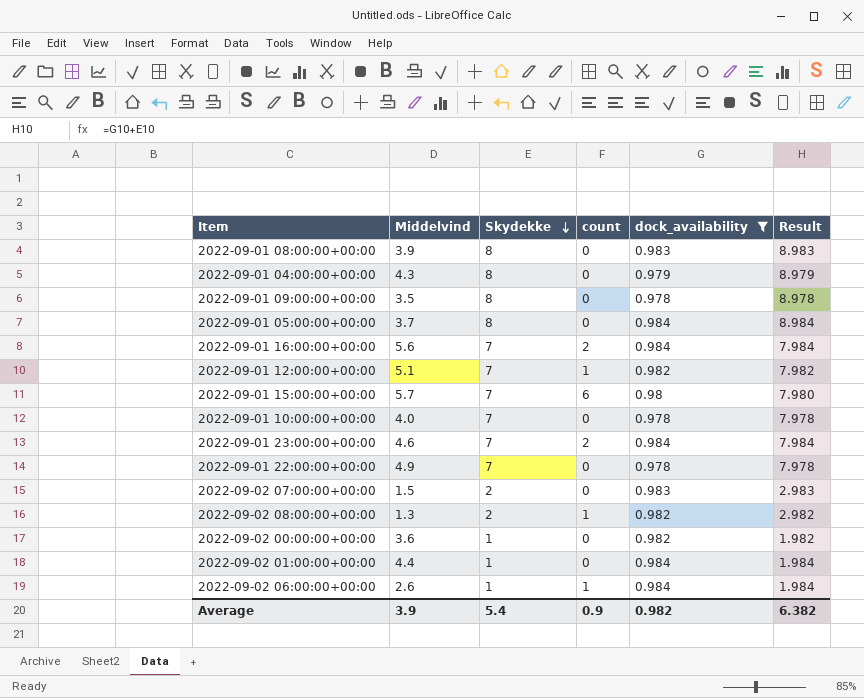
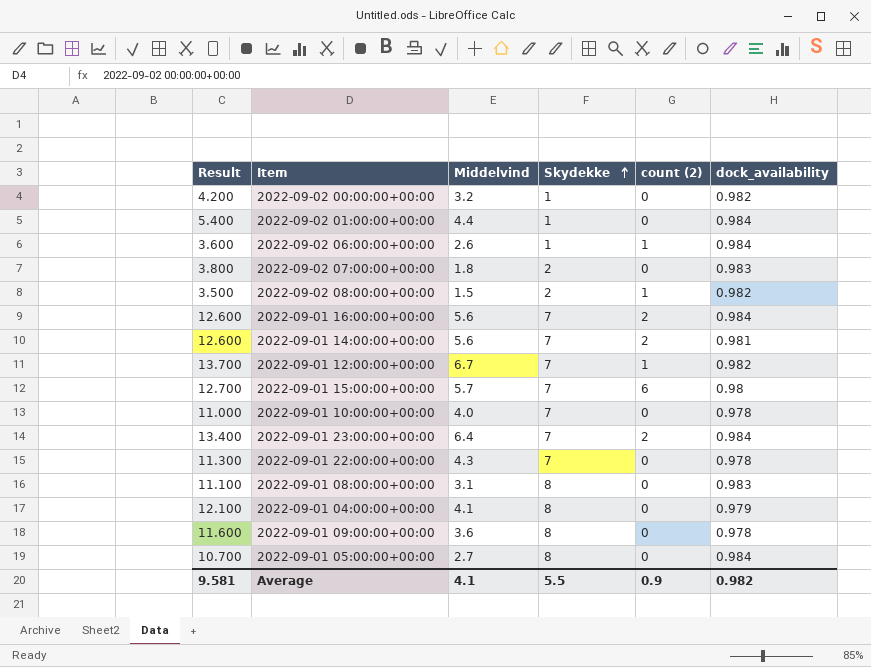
filter: dock_availability != 0.981 -> none
row order: Skydekke descending -> Skydekke ascending
column Result | formula: [Skydekke] + [dock_availability] -> [Middelvind] + [Skydekke]
column Result | position: 6 -> 1
column name: count -> count (2)
2022-09-02 00:00:00+00:00 | Middelvind: 3.6 -> 3.2
2022-09-02 07:00:00+00:00 | Middelvind: 1.5 -> 1.8
2022-09-02 08:00:00+00:00 | Middelvind: 1.3 -> 1.5
2022-09-01 12:00:00+00:00 | Middelvind: 5.1 -> 6.7
2022-09-01 23:00:00+00:00 | Middelvind: 4.6 -> 6.4
2022-09-01 22:00:00+00:00 | Middelvind: 4.9 -> 4.3
2022-09-01 08:00:00+00:00 | Middelvind: 3.9 -> 3.1
2022-09-01 04:00:00+00:00 | Middelvind: 4.3 -> 4.1
2022-09-01 09:00:00+00:00 | Middelvind: 3.5 -> 3.6
2022-09-01 05:00:00+00:00 | Middelvind: 3.7 -> 2.7
Average | Result: 6.382 -> 9.581
Average | Middelvind: 3.9 -> 4.1
Average | Skydekke: 5.4 -> 5.5

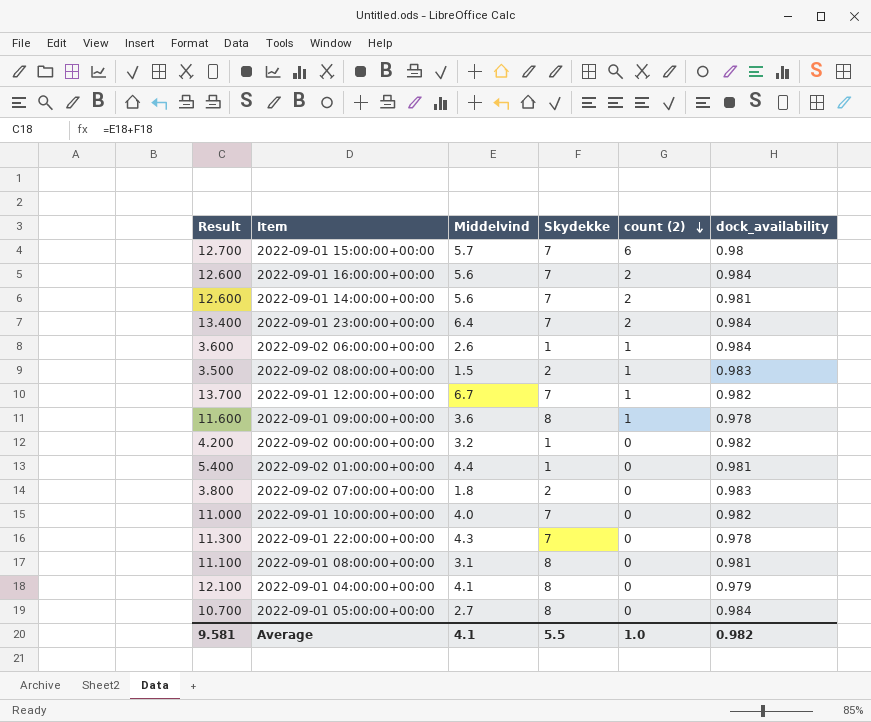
row order: Skydekke ascending -> count (2) descending
2022-09-02 08:00:00+00:00 | dock_availability: 0.982 -> 0.983
2022-09-01 09:00:00+00:00 | count (2): 0 -> 1
2022-09-02 01:00:00+00:00 | dock_availability: 0.984 -> 0.981
2022-09-01 10:00:00+00:00 | dock_availability: 0.978 -> 0.982
2022-09-01 08:00:00+00:00 | dock_availability: 0.983 -> 0.981
Average | count (2): 0.9 -> 1.0

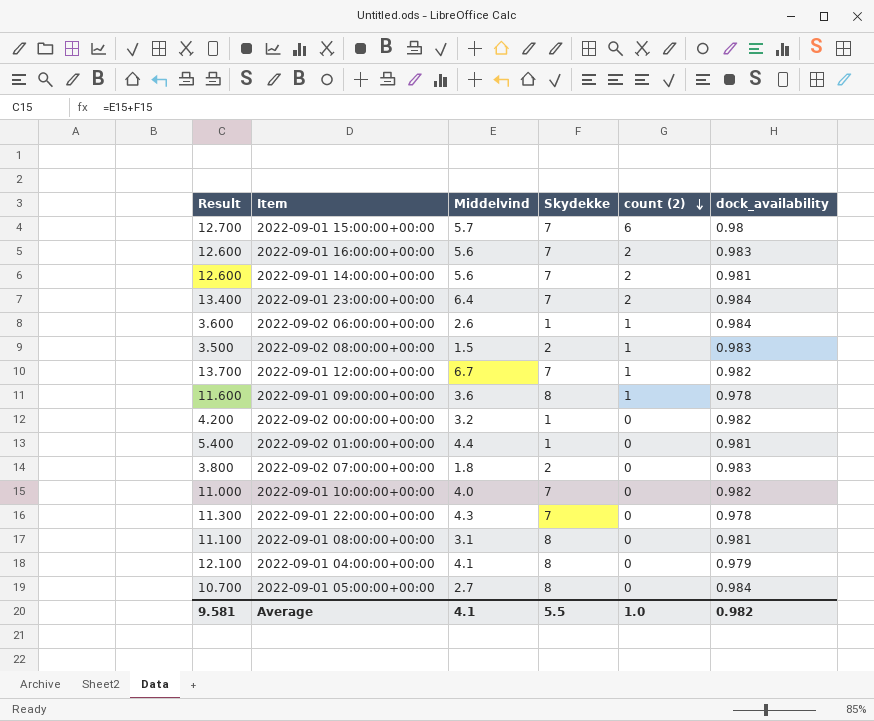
2022-09-01 16:00:00+00:00 | dock_availability: 0.984 -> 0.983

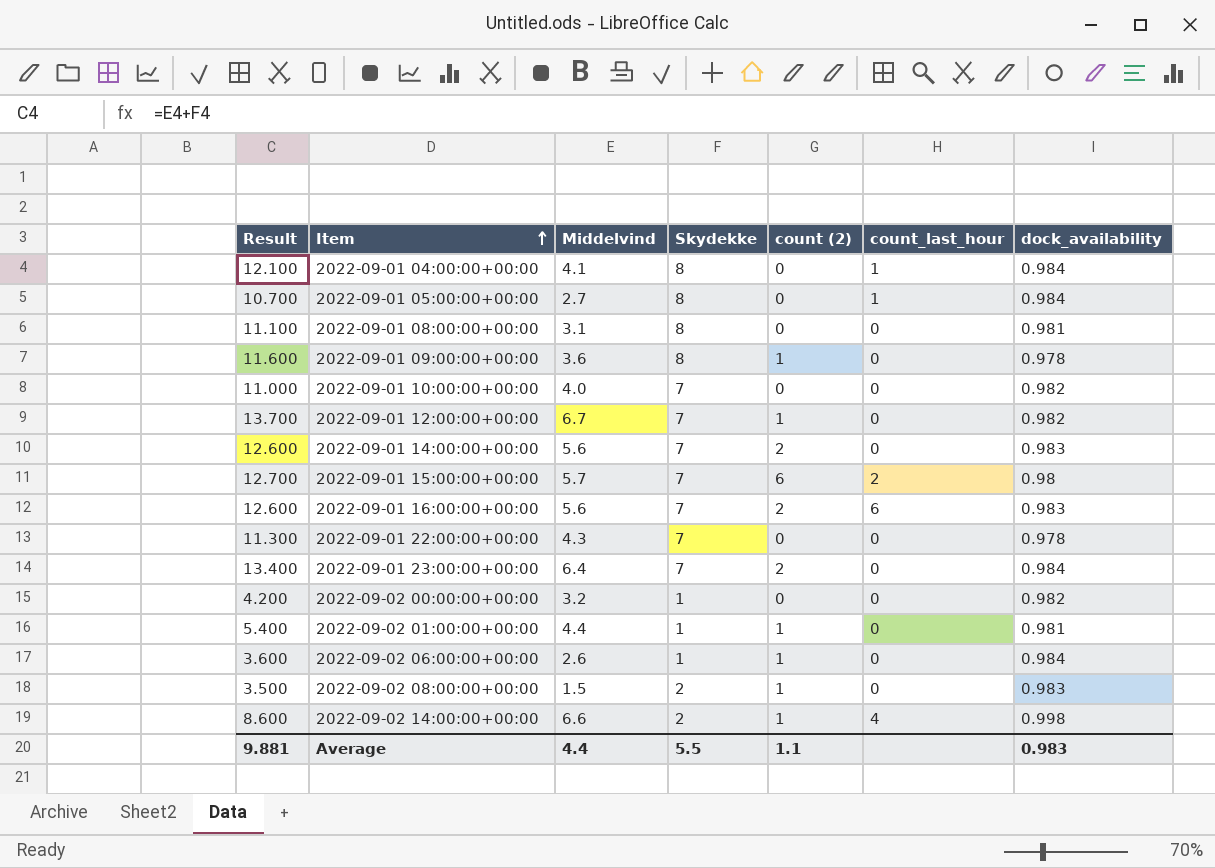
row order: count (2) descending -> Item ascending
column count_last_hour | position: none -> 6
row 2022-09-02 07:00:00+00:00: 3.800 | 1.8 | 2 | 0 | 0.983 -> none
2022-09-01 04:00:00+00:00 | dock_availability: 0.979 -> 0.984
2022-09-01 14:00:00+00:00 | dock_availability: 0.981 -> 0.983
2022-09-02 01:00:00+00:00 | count (2): 0 -> 1
row 2022-09-02 14:00:00+00:00: none -> 8.600 | 6.6 | 2 | 1 | 4 | 0.998
Average | Result: 9.581 -> 9.881
Average | Middelvind: 4.1 -> 4.4
Average | count (2): 1.0 -> 1.1
Average | dock_availability: 0.982 -> 0.983

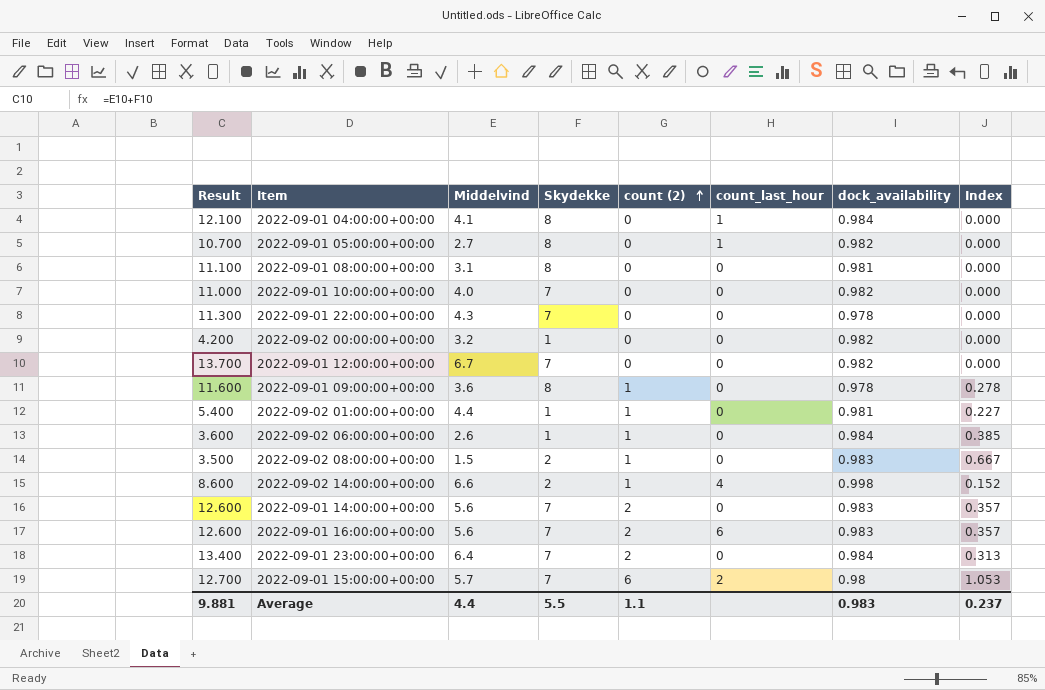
row order: Item ascending -> count (2) ascending
column Index | formula: none -> [count (2)] / [Middelvind]
2022-09-01 05:00:00+00:00 | dock_availability: 0.984 -> 0.982
2022-09-01 12:00:00+00:00 | count (2): 1 -> 0

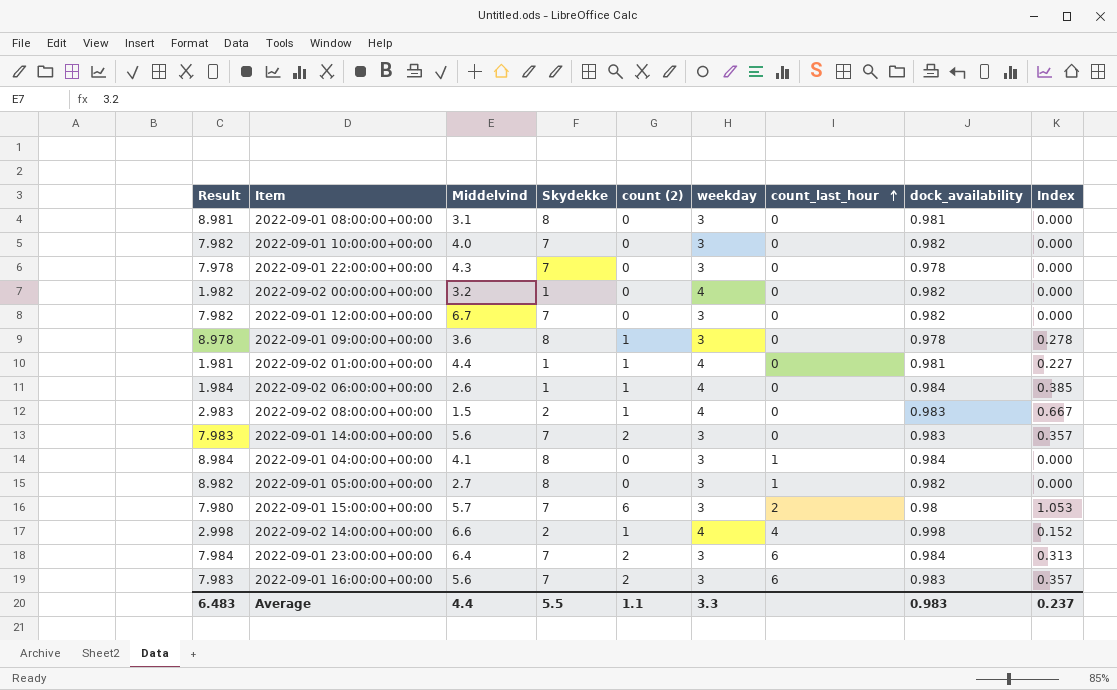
row order: count (2) ascending -> count_last_hour ascending
column Result | formula: [Middelvind] + [Skydekke] -> [Skydekke] + [dock_availability]
column weekday | position: none -> 6
2022-09-01 23:00:00+00:00 | count_last_hour: 0 -> 6
Average | Result: 9.881 -> 6.483

